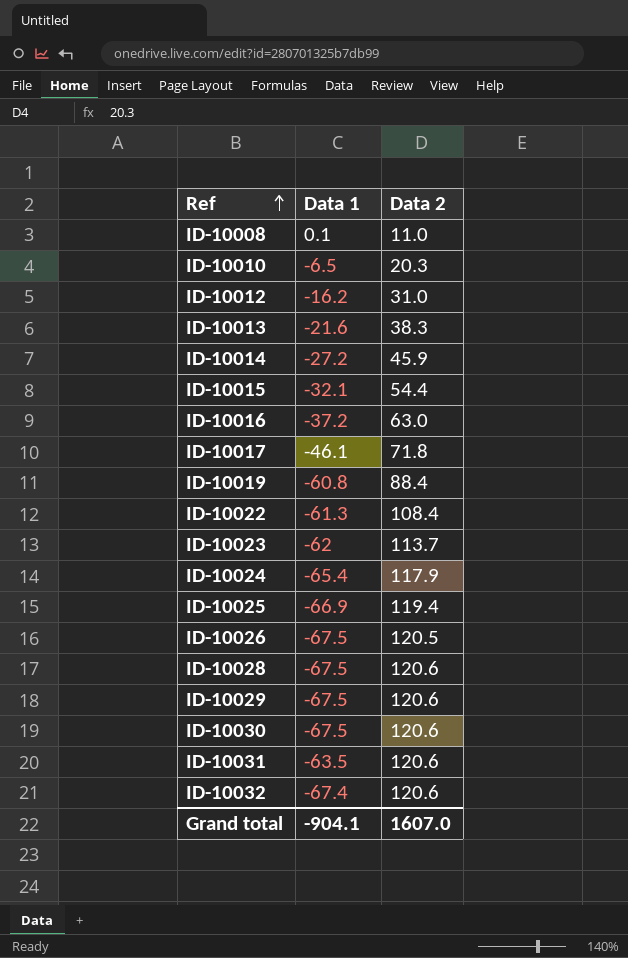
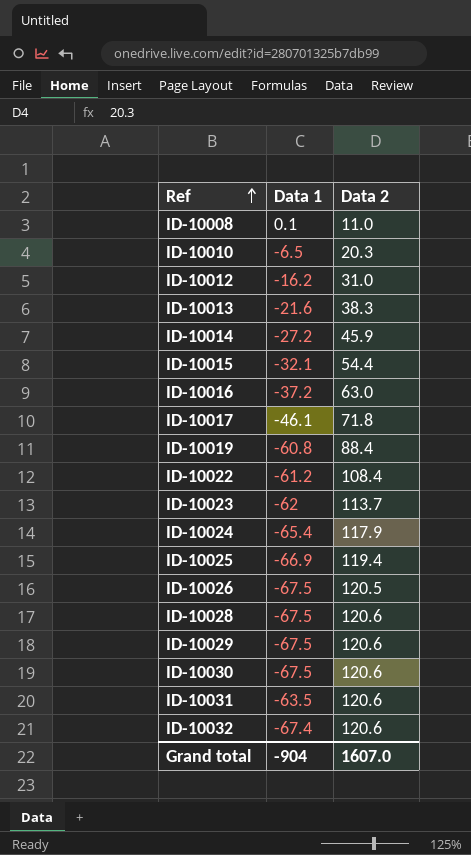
ID-10022 | Data 1: -61.3 -> -61.2
Grand total | Data 1: -904.1 -> -904

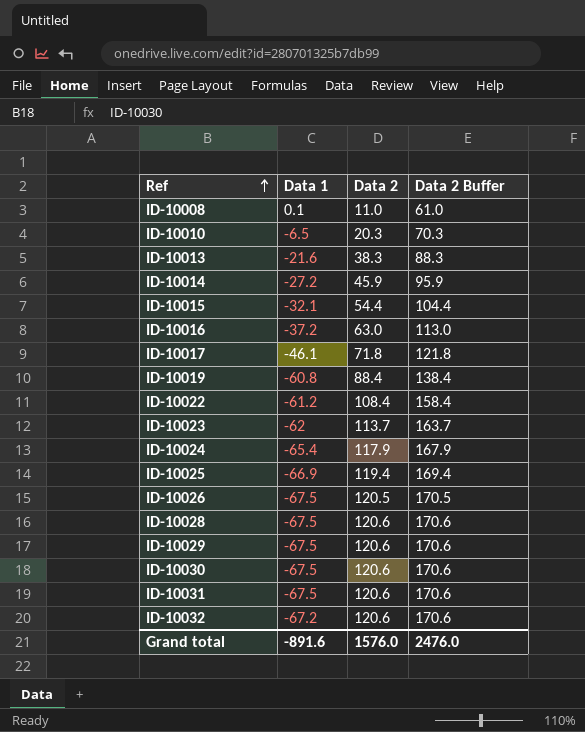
column Data 2 Buffer | formula: none -> [Data 2] + 50
row ID-10012: -16.2 | 31.0 -> none
ID-10031 | Data 1: -63.5 -> -67.5
ID-10032 | Data 1: -67.4 -> -67.2
Grand total | Data 1: -904 -> -891.6
Grand total | Data 2: 1607.0 -> 1576.0

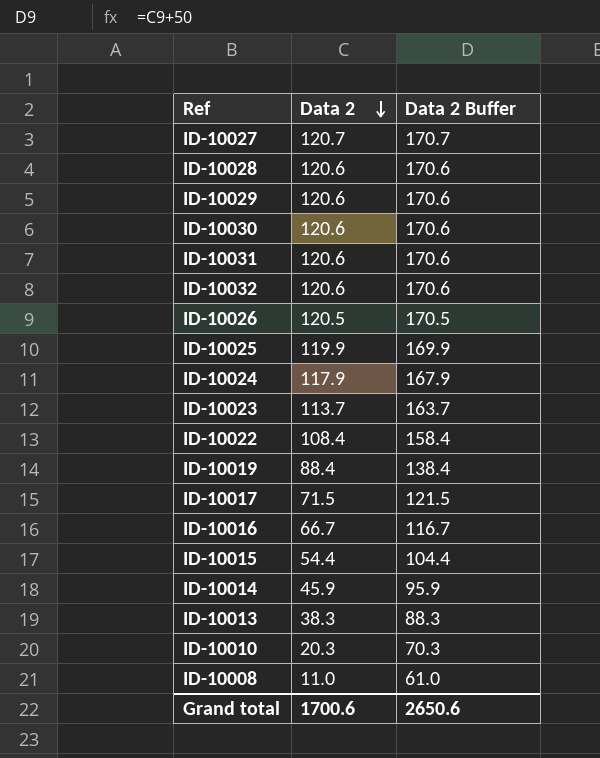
row order: Ref ascending -> Data 2 descending
column Data 1 | position: 2 -> none
row ID-10027: none -> 120.7 | 170.7
ID-10025 | Data 2: 119.4 -> 119.9
ID-10025 | Data 2 Buffer: 169.4 -> 169.9
ID-10017 | Data 2: 71.8 -> 71.5
ID-10017 | Data 2 Buffer: 121.8 -> 121.5
ID-10016 | Data 2: 63.0 -> 66.7
ID-10016 | Data 2 Buffer: 113.0 -> 116.7
Grand total | Data 2: 1576.0 -> 1700.6
Grand total | Data 2 Buffer: 2476.0 -> 2650.6

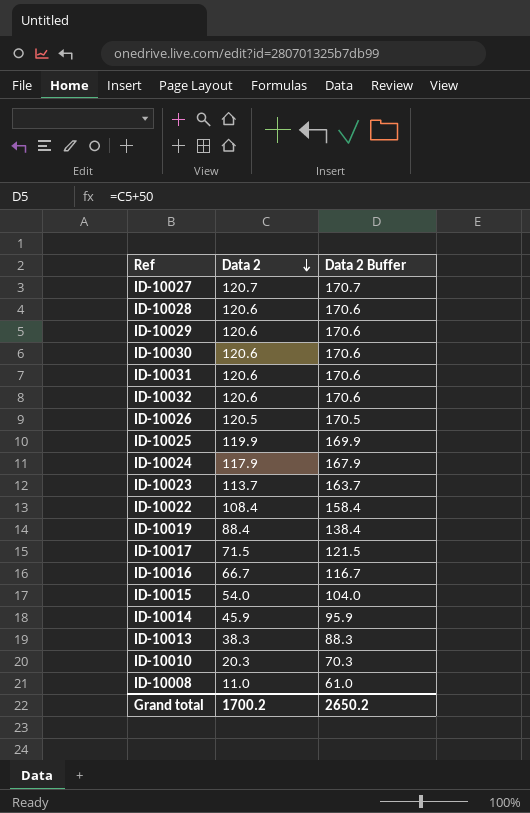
ID-10015 | Data 2: 54.4 -> 54.0
ID-10015 | Data 2 Buffer: 104.4 -> 104.0
Grand total | Data 2: 1700.6 -> 1700.2
Grand total | Data 2 Buffer: 2650.6 -> 2650.2

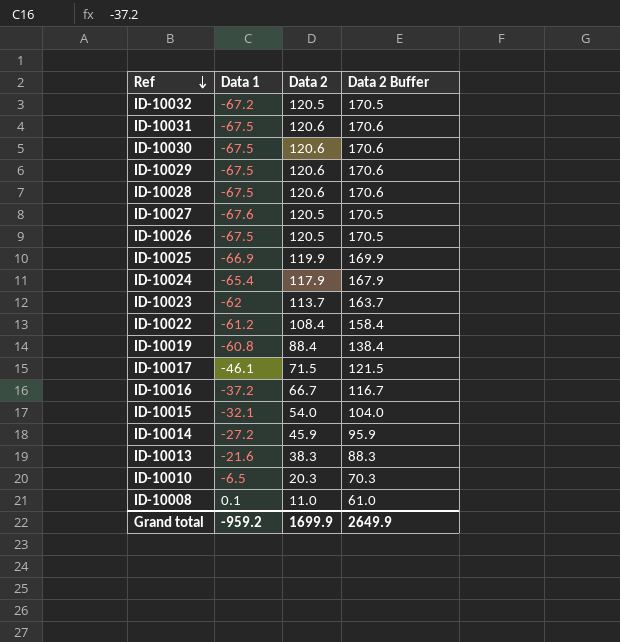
row order: Data 2 descending -> Ref descending
column Data 1 | position: none -> 2
ID-10032 | Data 2: 120.6 -> 120.5
ID-10032 | Data 2 Buffer: 170.6 -> 170.5
ID-10027 | Data 2: 120.7 -> 120.5
ID-10027 | Data 2 Buffer: 170.7 -> 170.5
Grand total | Data 2: 1700.2 -> 1699.9
Grand total | Data 2 Buffer: 2650.2 -> 2649.9

